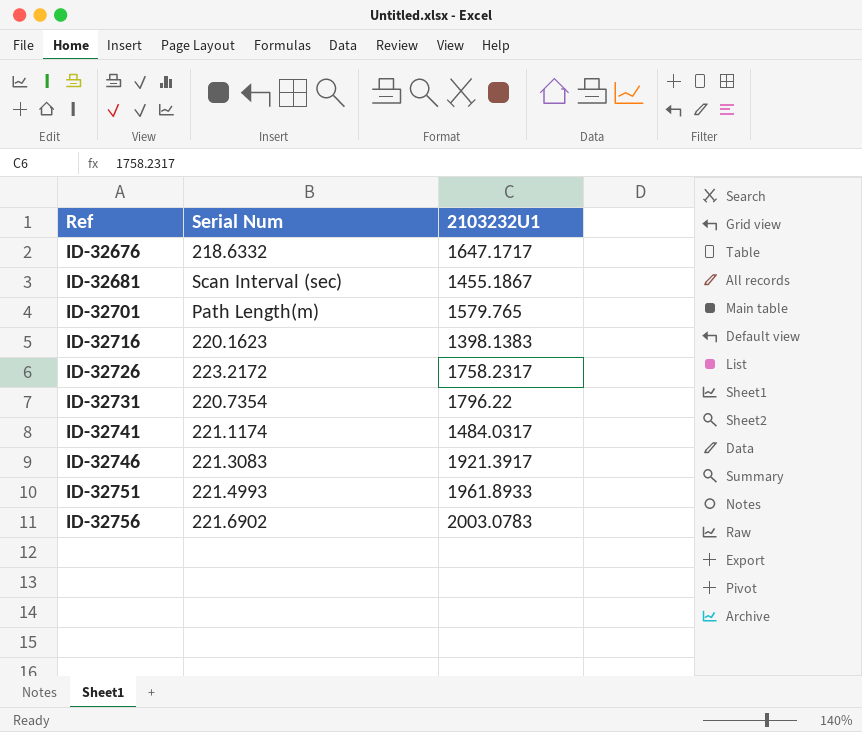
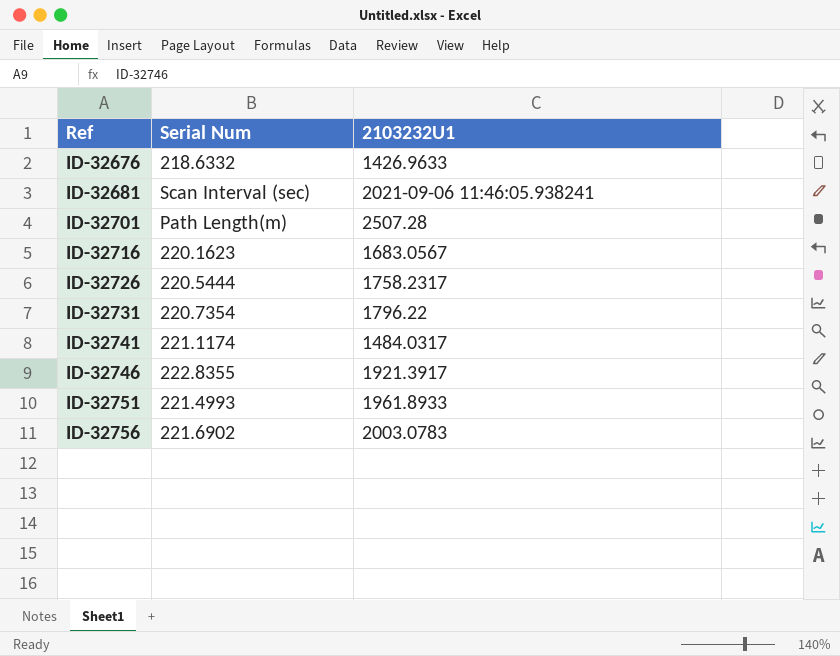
ID-32676 | 2103232U1: 1647.1717 -> 1426.9633
ID-32681 | 2103232U1: 1455.1867 -> 2021-09-06 11:46:05.938241
ID-32701 | 2103232U1: 1579.765 -> 2507.28
ID-32716 | 2103232U1: 1398.1383 -> 1683.0567
ID-32726 | Serial Num: 223.2172 -> 220.5444
ID-32746 | Serial Num: 221.3083 -> 222.8355

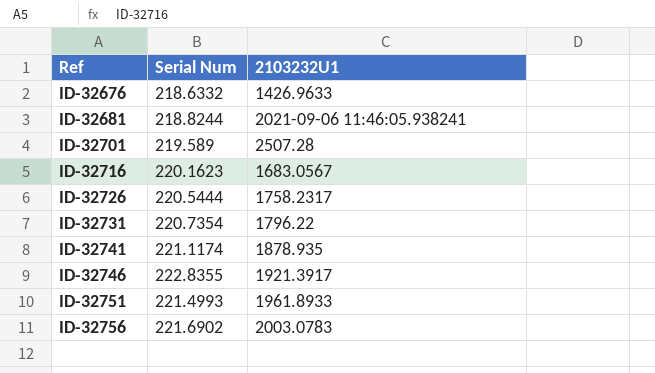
ID-32681 | Serial Num: Scan Interval (sec) -> 218.8244
ID-32701 | Serial Num: Path Length(m) -> 219.589
ID-32741 | 2103232U1: 1484.0317 -> 1878.935

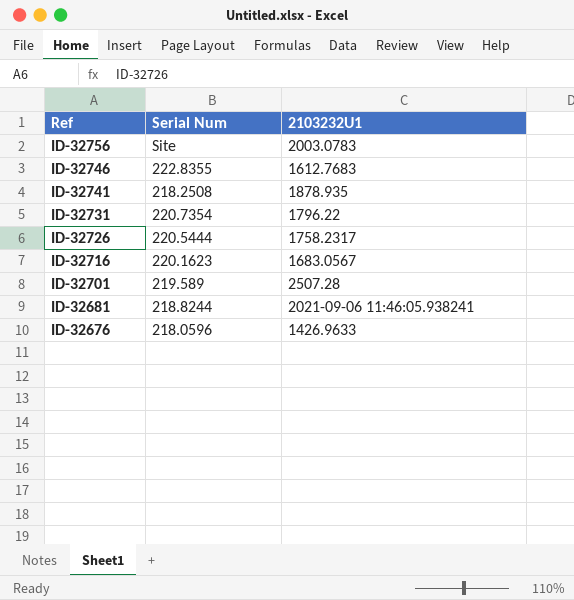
row order: Ref ascending -> Ref descending
row ID-32751: 221.4993 | 1961.8933 -> none
ID-32756 | Serial Num: 221.6902 -> Site
ID-32746 | 2103232U1: 1921.3917 -> 1612.7683
ID-32741 | Serial Num: 221.1174 -> 218.2508
ID-32676 | Serial Num: 218.6332 -> 218.0596

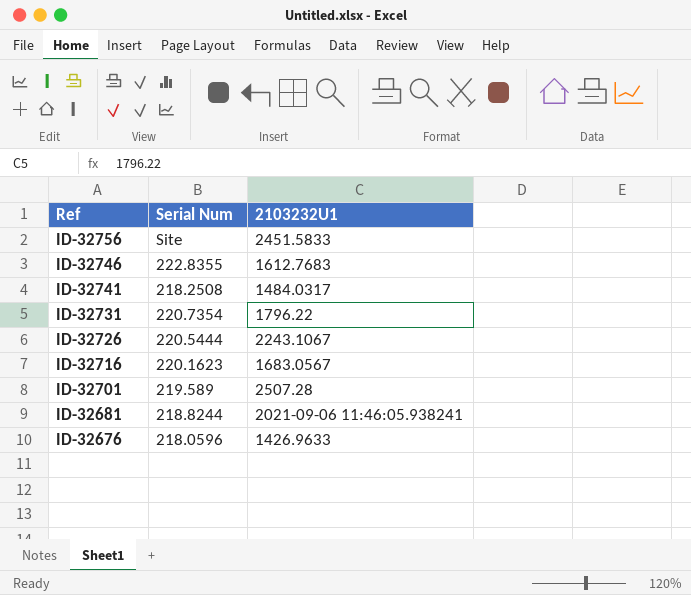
ID-32756 | 2103232U1: 2003.0783 -> 2451.5833
ID-32741 | 2103232U1: 1878.935 -> 1484.0317
ID-32726 | 2103232U1: 1758.2317 -> 2243.1067

